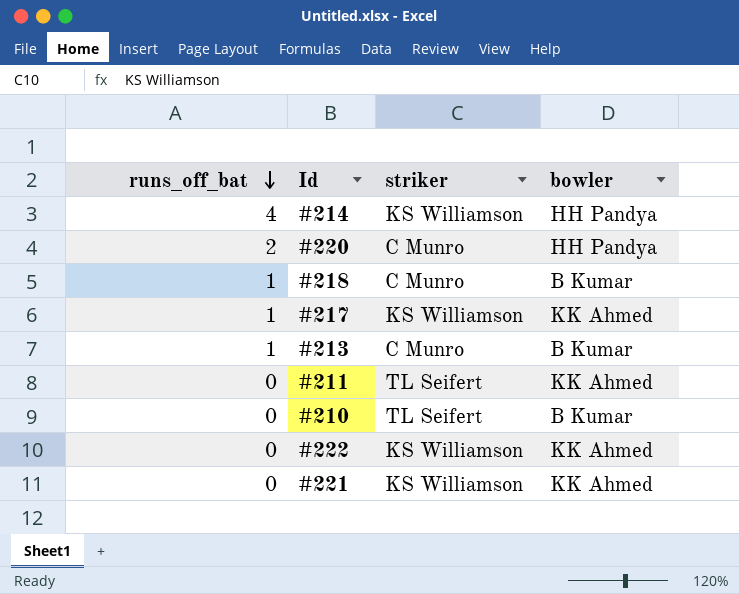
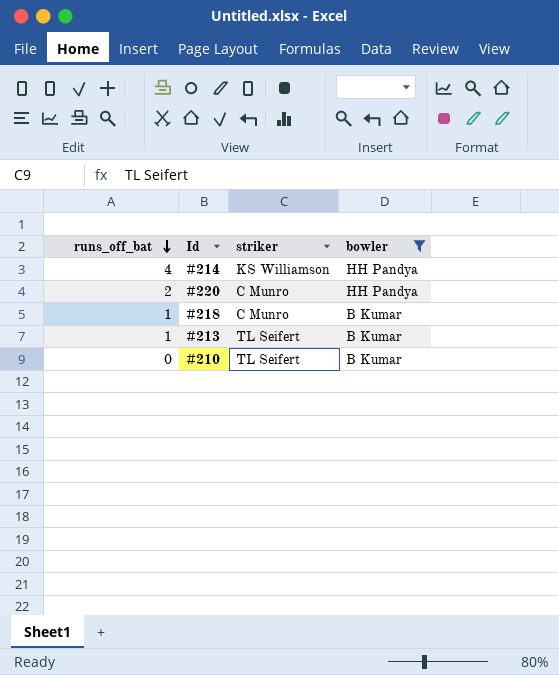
filter: none -> bowler != KK Ahmed
#213 | striker: C Munro -> TL Seifert

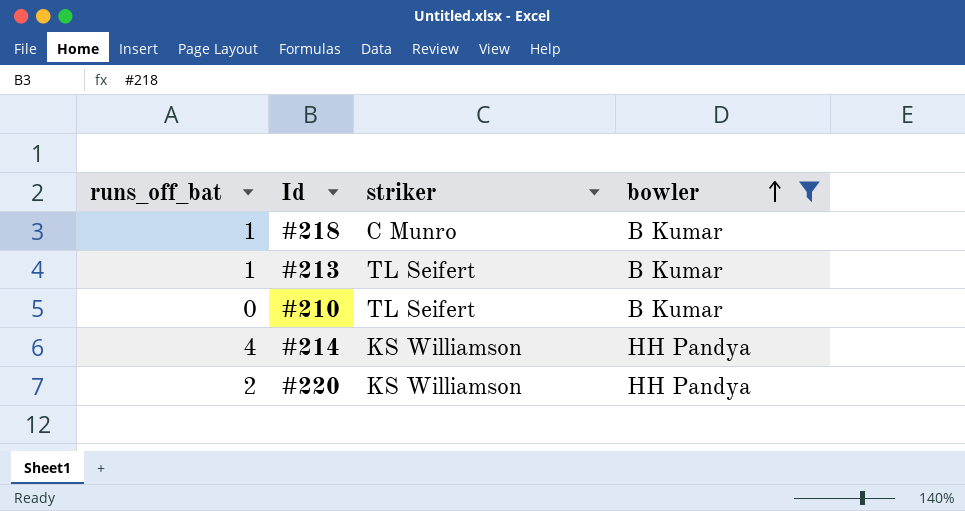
row order: runs_off_bat descending -> bowler ascending
#220 | striker: C Munro -> KS Williamson

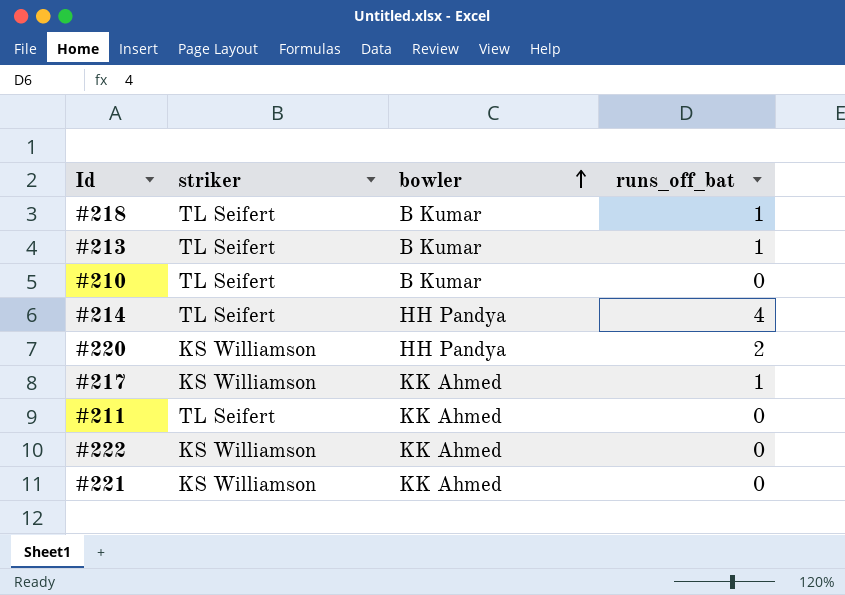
filter: bowler != KK Ahmed -> none
column runs_off_bat | position: 1 -> 4
#218 | striker: C Munro -> TL Seifert
#214 | striker: KS Williamson -> TL Seifert

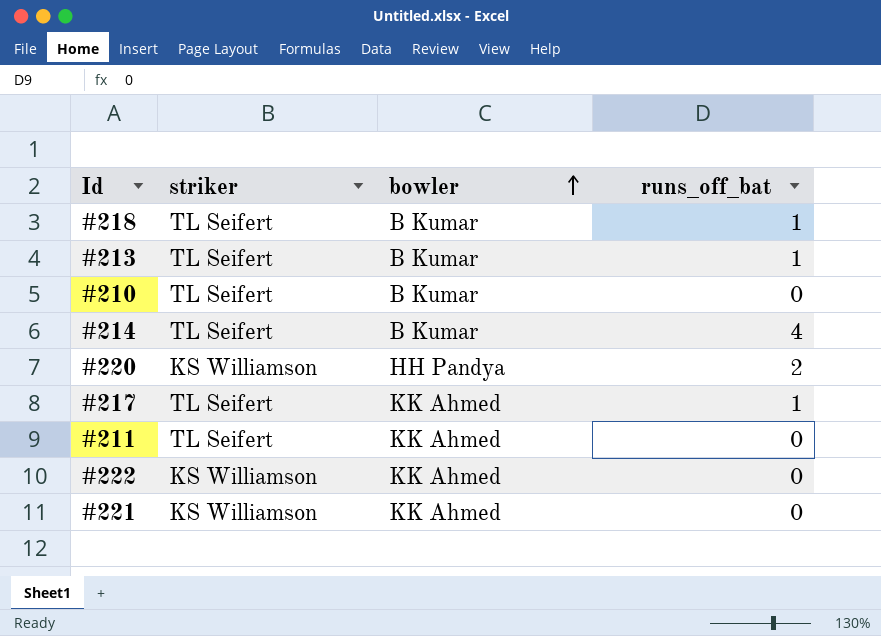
#214 | bowler: HH Pandya -> B Kumar
#217 | striker: KS Williamson -> TL Seifert

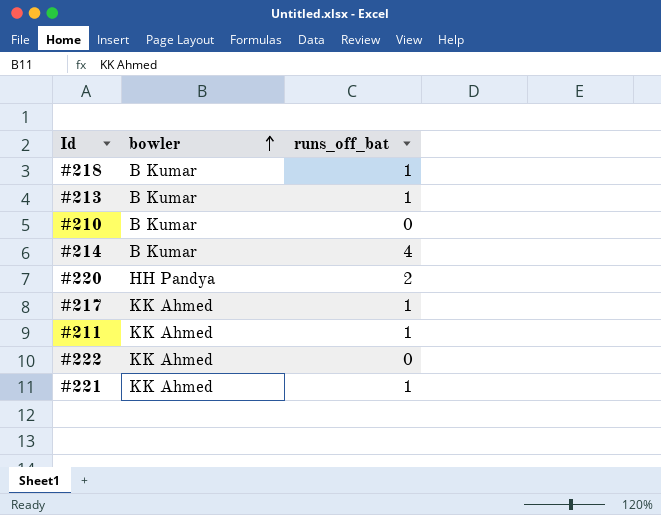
column striker | position: 2 -> none
#211 | runs_off_bat: 0 -> 1
#221 | runs_off_bat: 0 -> 1

